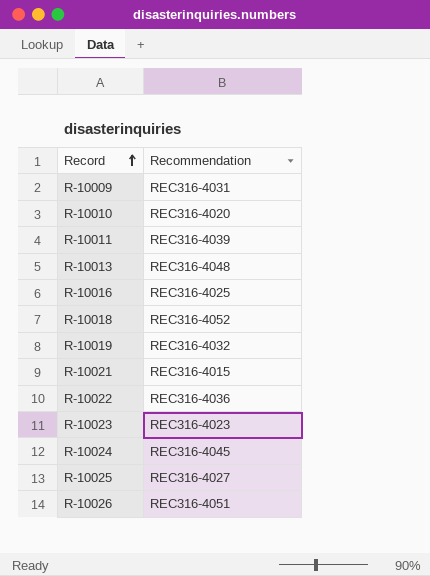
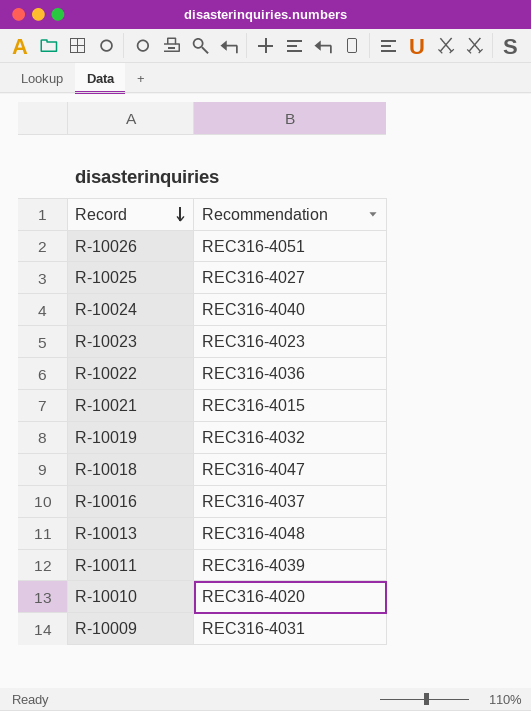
row order: Record ascending -> Record descending
R-10024 | Recommendation: REC316-4045 -> REC316-4040
R-10018 | Recommendation: REC316-4052 -> REC316-4047
R-10016 | Recommendation: REC316-4025 -> REC316-4037

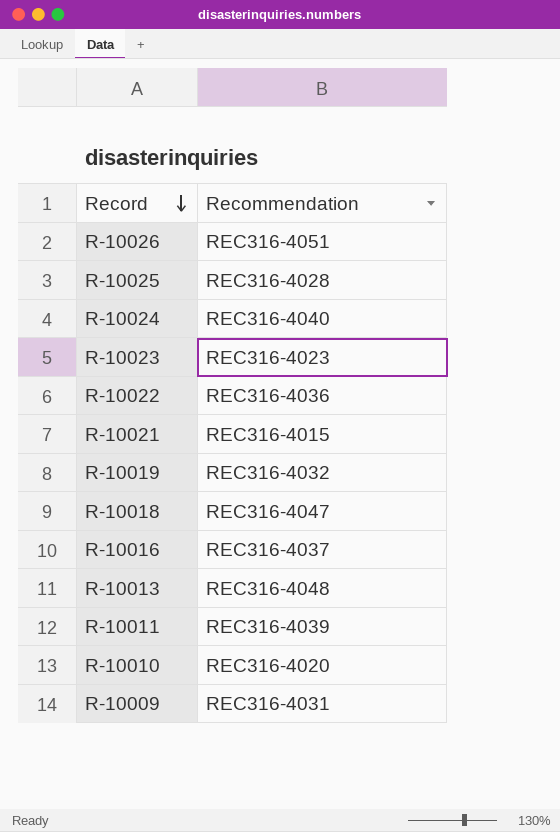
R-10025 | Recommendation: REC316-4027 -> REC316-4028

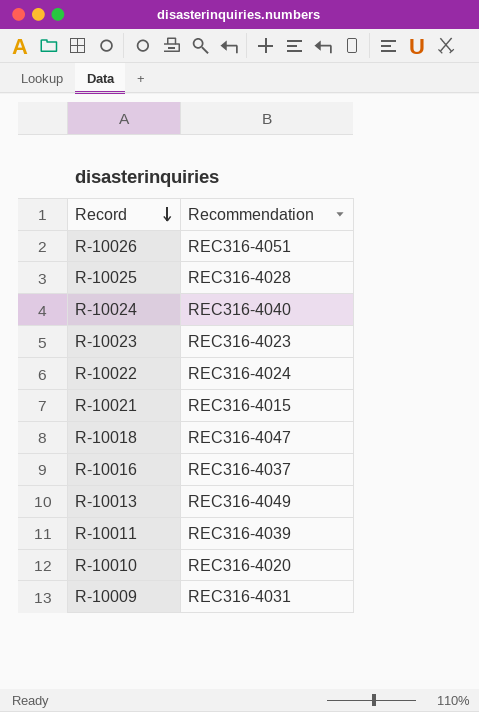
row R-10019: REC316-4032 -> none
R-10022 | Recommendation: REC316-4036 -> REC316-4024
R-10013 | Recommendation: REC316-4048 -> REC316-4049

